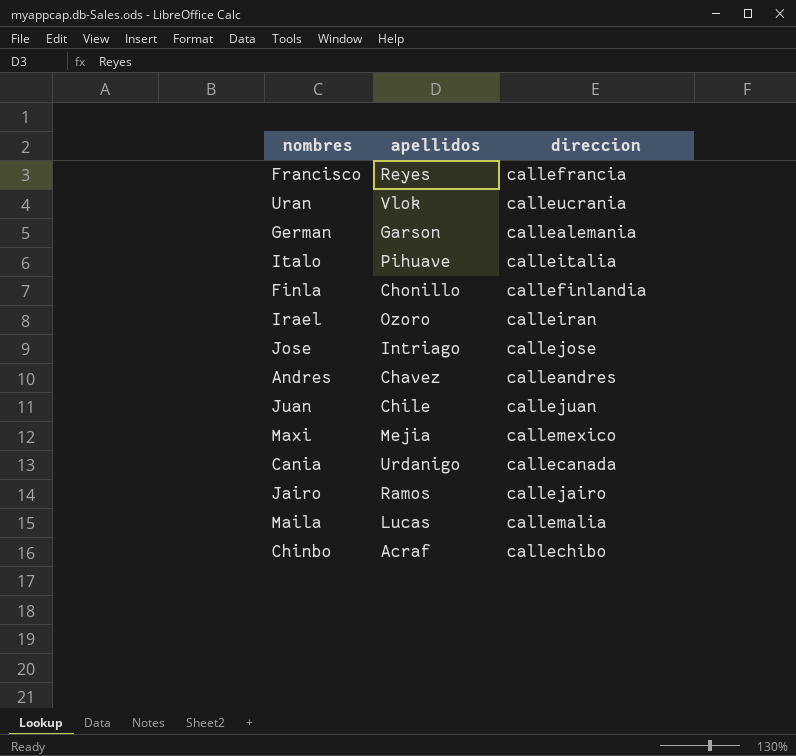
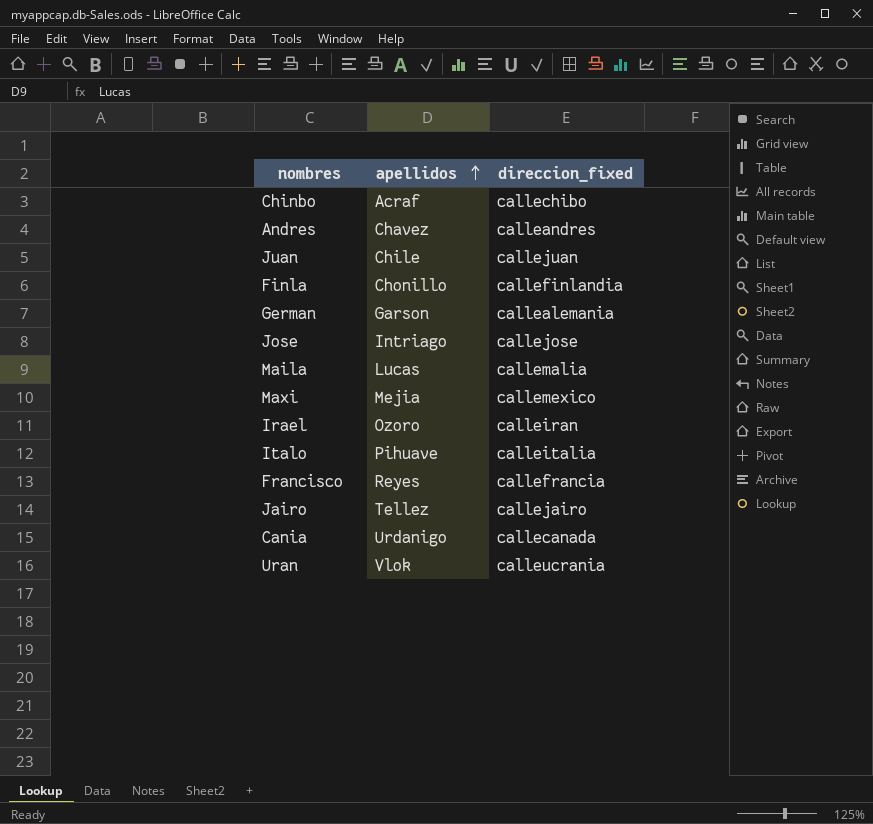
row order: none -> apellidos ascending
column name: direccion -> direccion_fixed
Jairo | apellidos: Ramos -> Tellez

